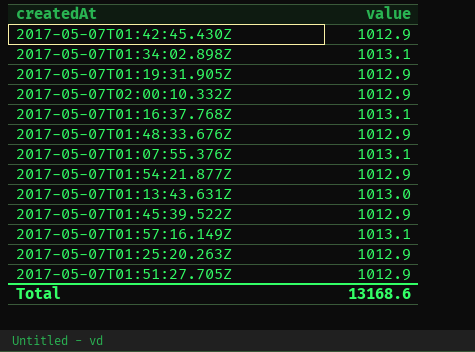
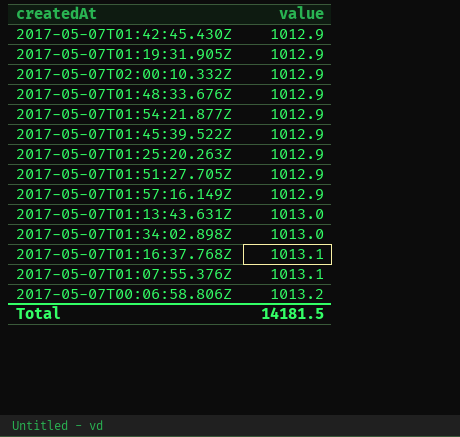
row order: none -> value ascending
2017-05-07T01:57:16.149Z | value: 1013.1 -> 1012.9
2017-05-07T01:34:02.898Z | value: 1013.1 -> 1013.0
row 2017-05-07T00:06:58.806Z: none -> 1013.2
Total | value: 13168.6 -> 14181.5

